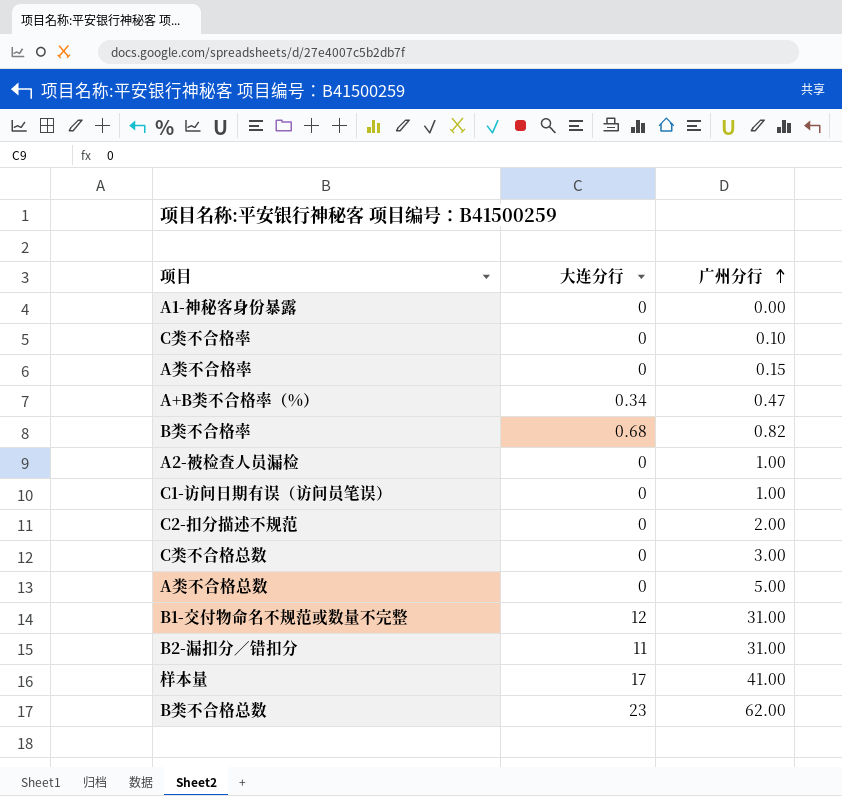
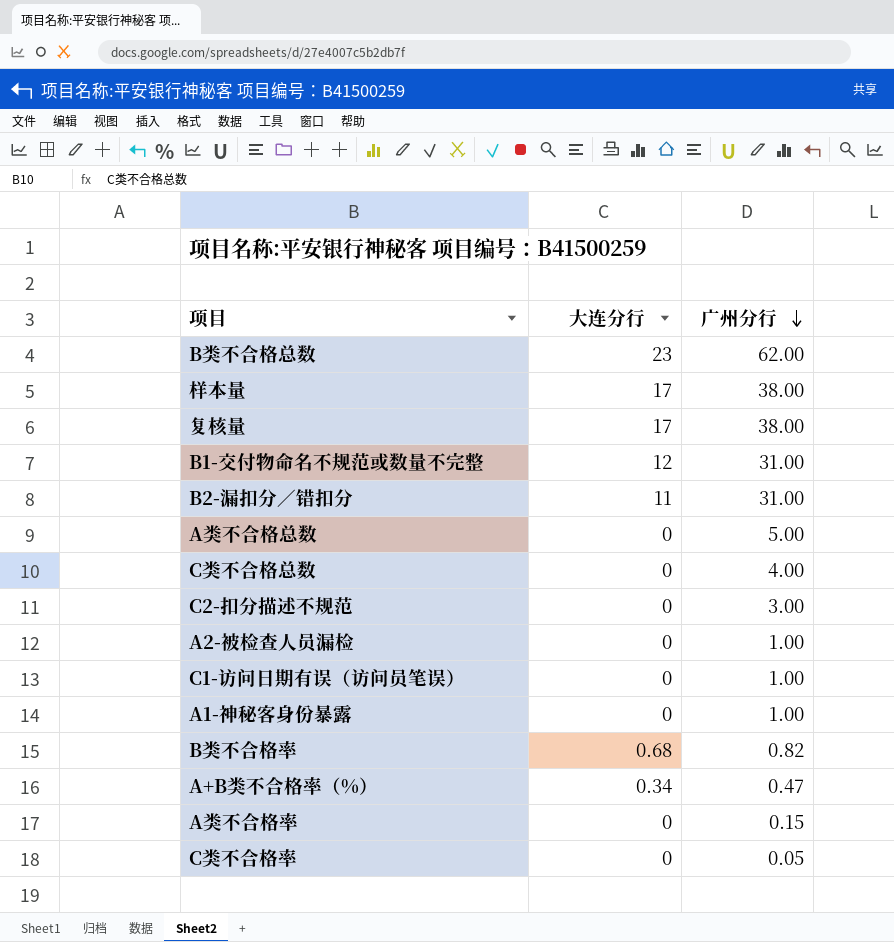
row order: 广州分行 ascending -> 广州分行 descending
样本量 | 广州分行: 41.00 -> 38.00
row 复核量: none -> 17 | 38.00
C类不合格总数 | 广州分行: 3.00 -> 4.00
C2-扣分描述不规范 | 广州分行: 2.00 -> 3.00
A1-神秘客身份暴露 | 广州分行: 0.00 -> 1.00
C类不合格率 | 广州分行: 0.10 -> 0.05

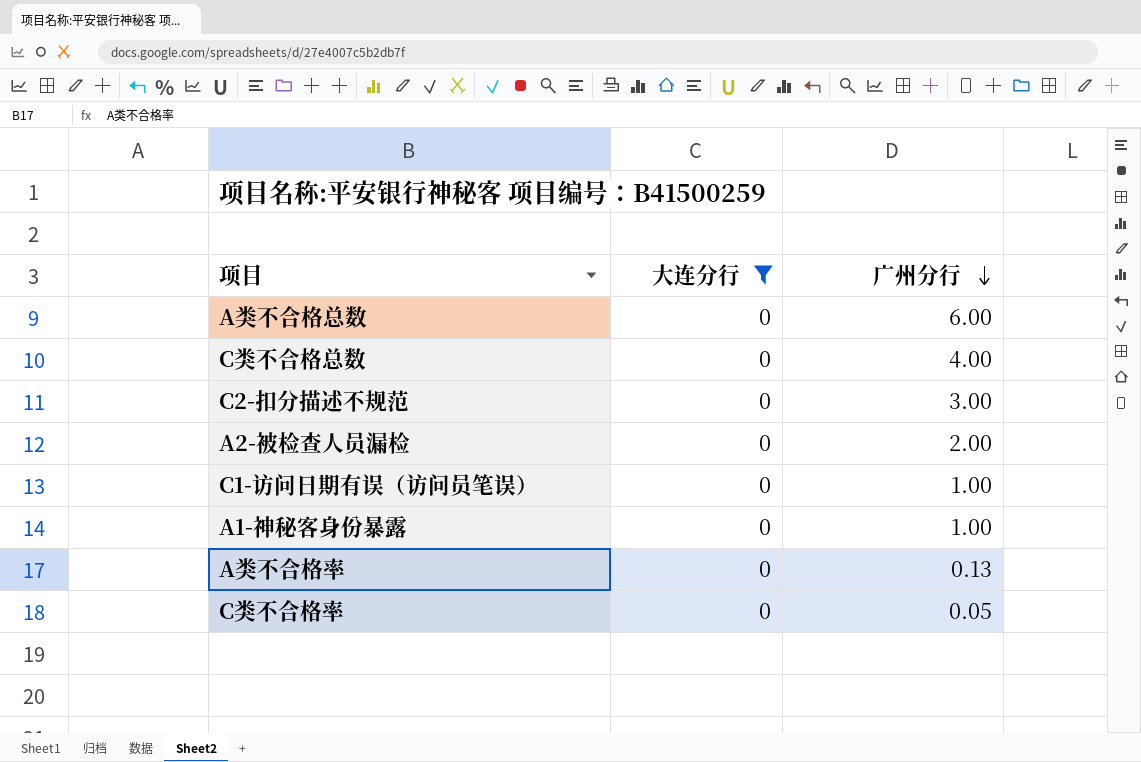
filter: none -> 大连分行 = 0
A类不合格总数 | 广州分行: 5.00 -> 6.00
A2-被检查人员漏检 | 广州分行: 1.00 -> 2.00
A类不合格率 | 广州分行: 0.15 -> 0.13

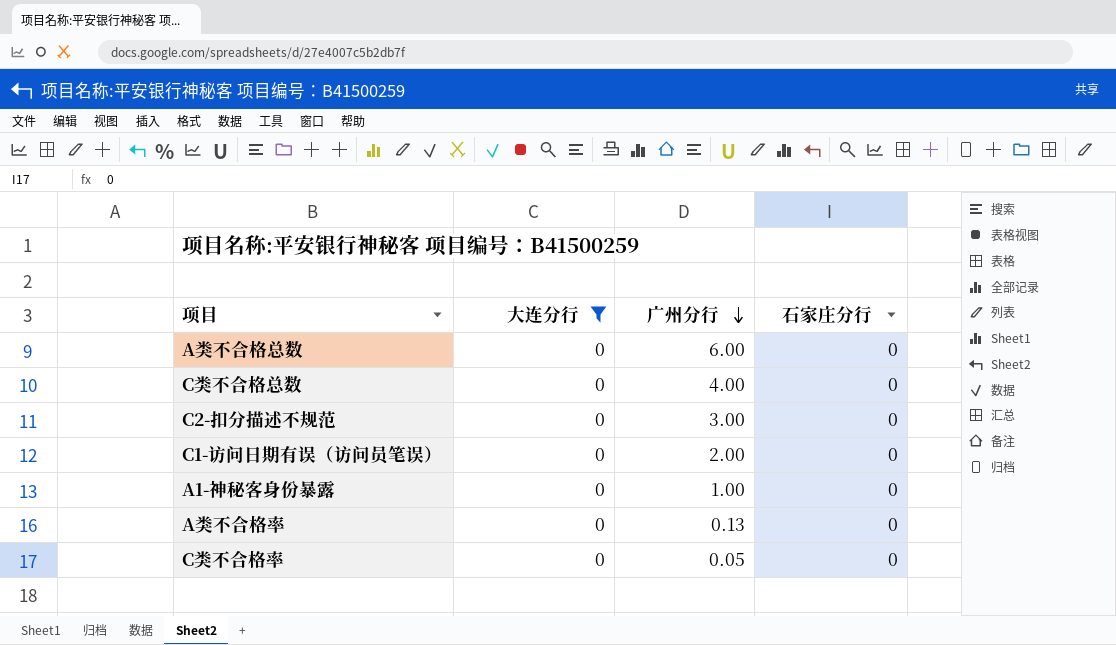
column 石家庄分行 | position: none -> 4
row A2-被检查人员漏检: 0 | 2.00 -> none
C1-访问日期有误（访问员笔误） | 广州分行: 1.00 -> 2.00

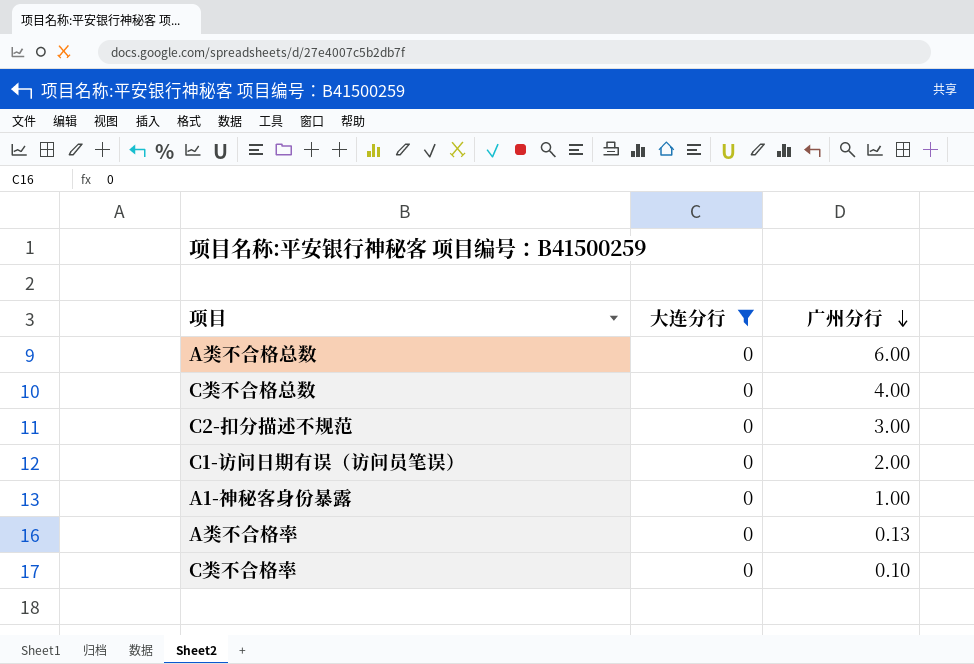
column 石家庄分行 | position: 4 -> none
C类不合格率 | 广州分行: 0.05 -> 0.10

